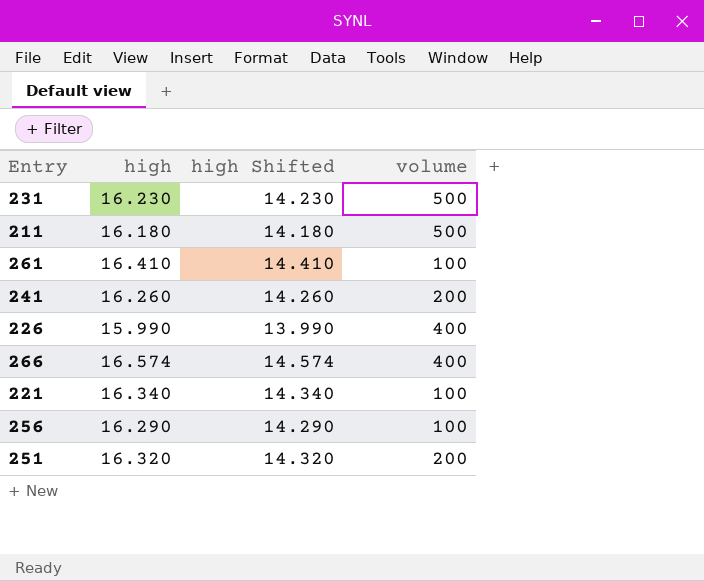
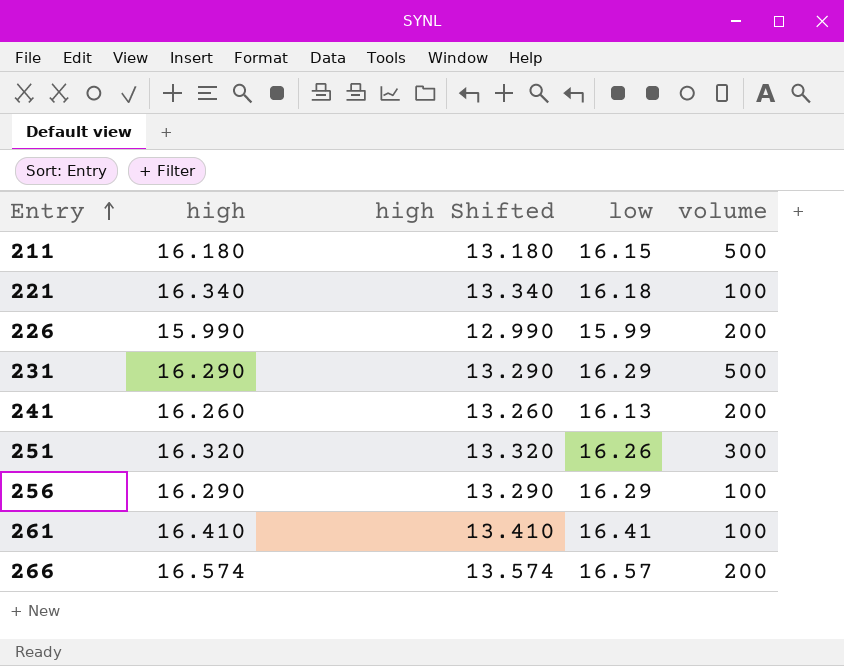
row order: none -> Entry ascending
column high Shifted | formula: [high] - 2 -> [high] - 3
column low | position: none -> 4
226 | volume: 400 -> 200
231 | high: 16.230 -> 16.290
251 | volume: 200 -> 300
266 | volume: 400 -> 200

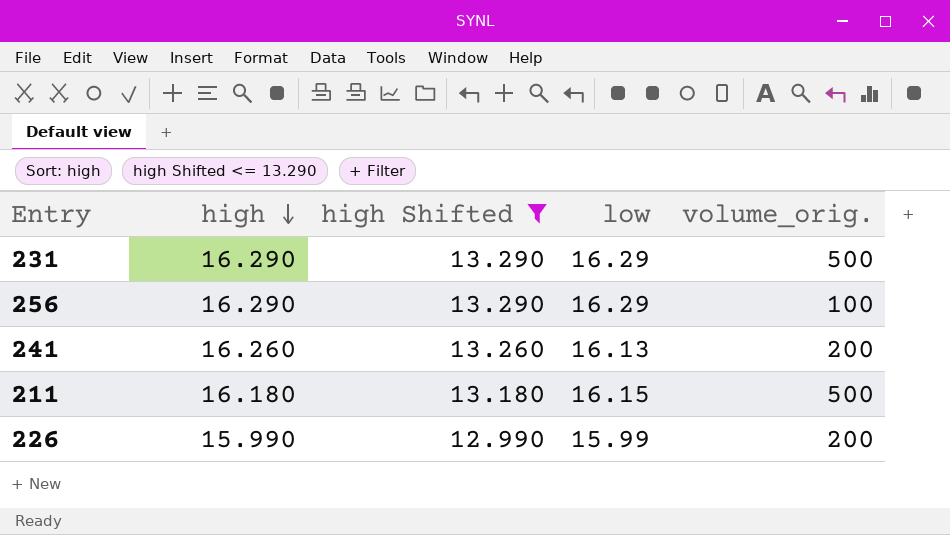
filter: none -> high Shifted <= 13.290
row order: Entry ascending -> high descending
column name: volume -> volume_orig.

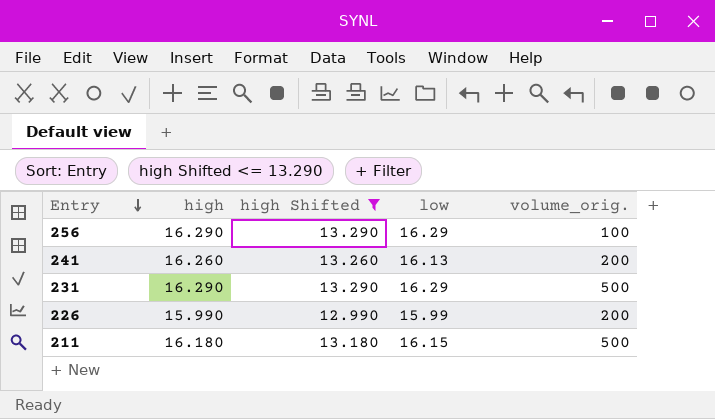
row order: high descending -> Entry descending

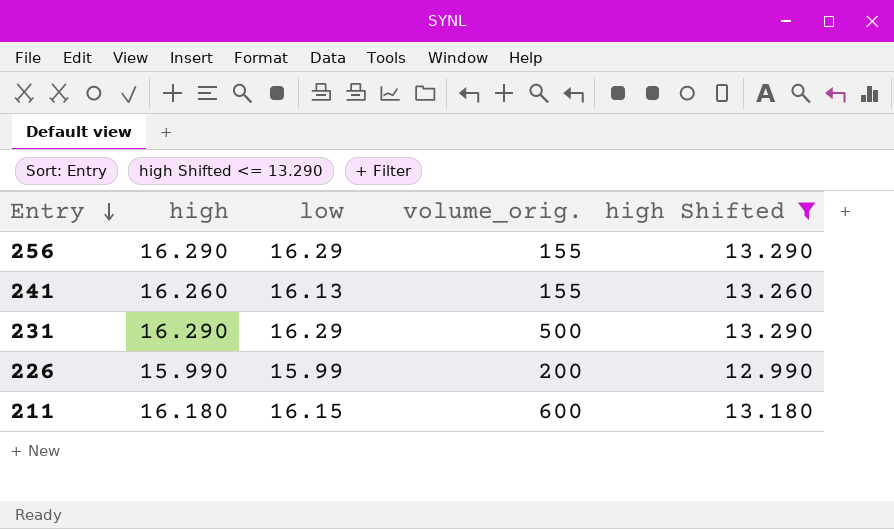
column high Shifted | position: 3 -> 5
256 | volume_orig.: 100 -> 155
241 | volume_orig.: 200 -> 155
211 | volume_orig.: 500 -> 600

